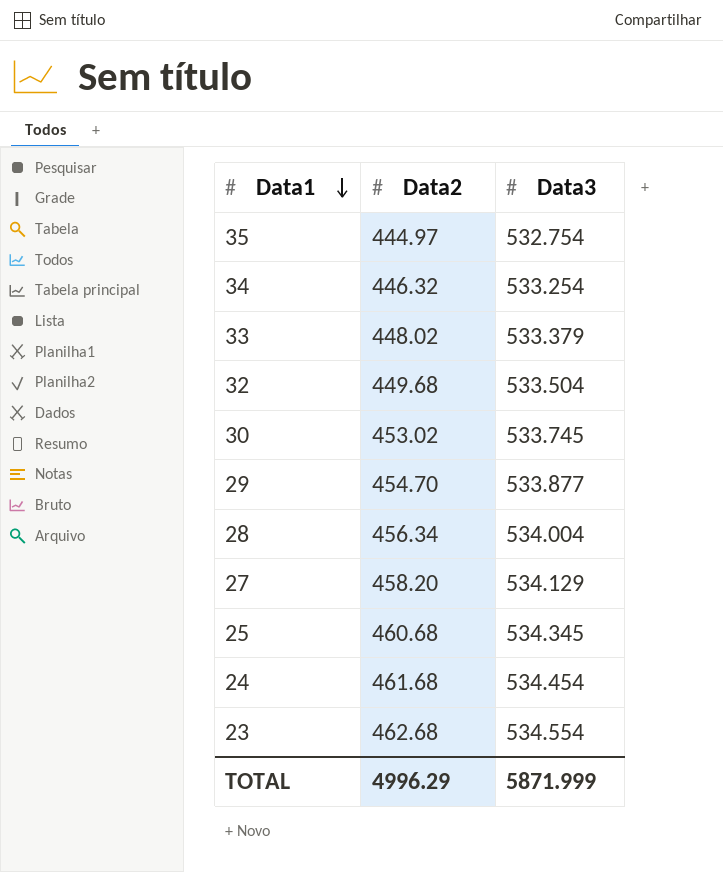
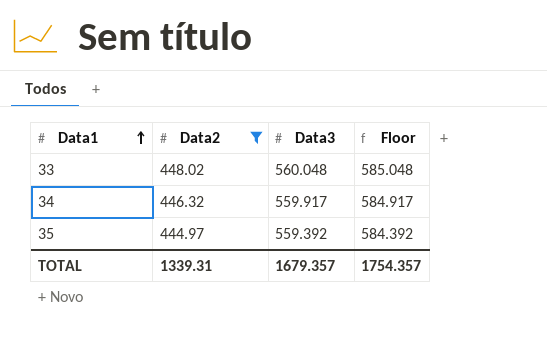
filter: none -> Data2 <= 448.02
row order: Data1 descending -> Data1 ascending
column Floor | formula: none -> [Data3] + 25
33 | Data3: 533.379 -> 560.048
34 | Data3: 533.254 -> 559.917
35 | Data3: 532.754 -> 559.392
TOTAL | Data2: 4996.29 -> 1339.31
TOTAL | Data3: 5871.999 -> 1679.357

